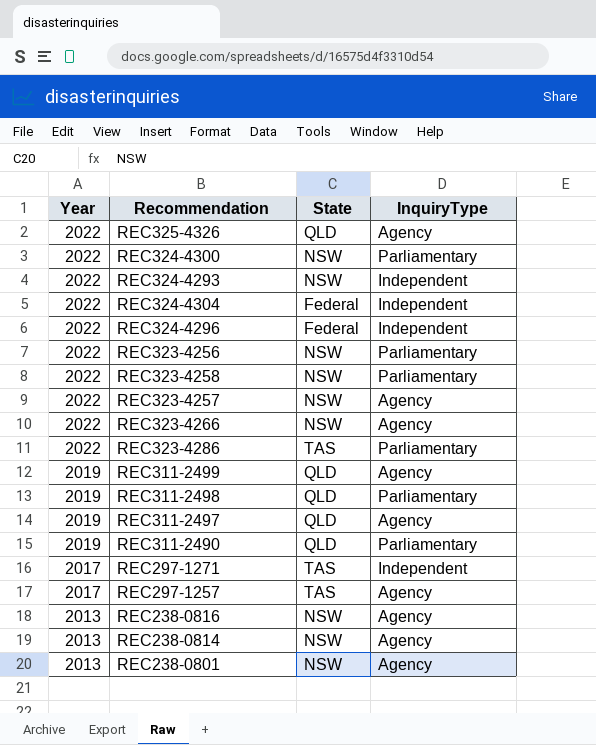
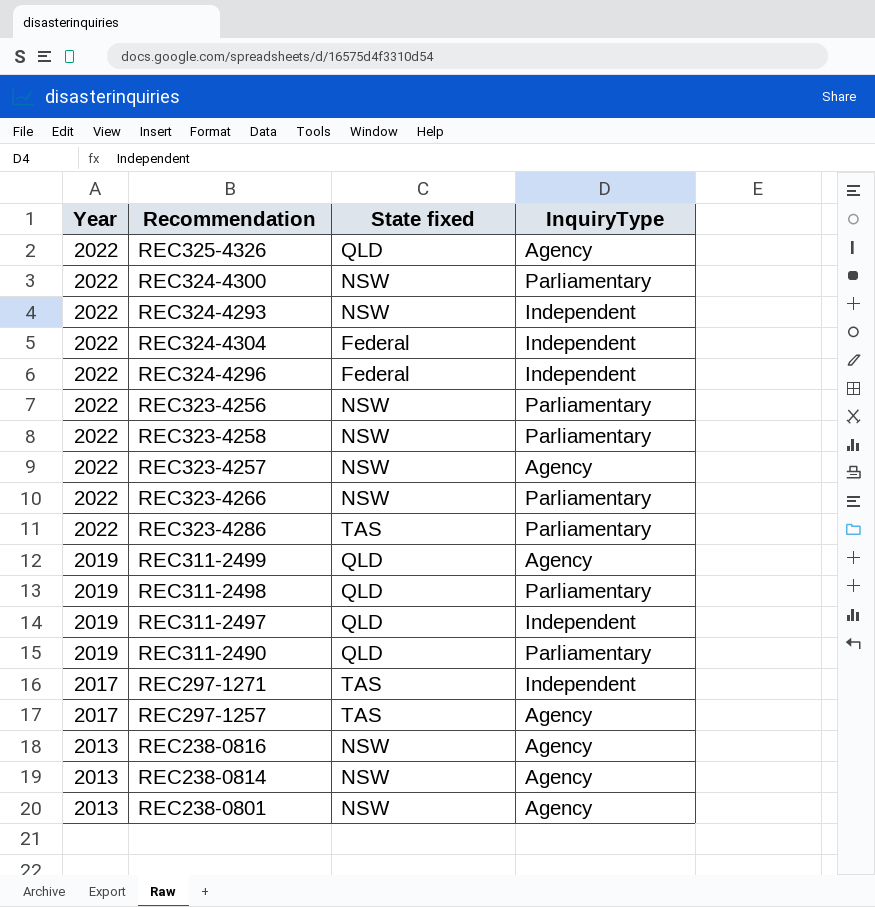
column name: State -> State fixed
REC323-4266 | InquiryType: Agency -> Parliamentary
REC311-2497 | InquiryType: Agency -> Independent

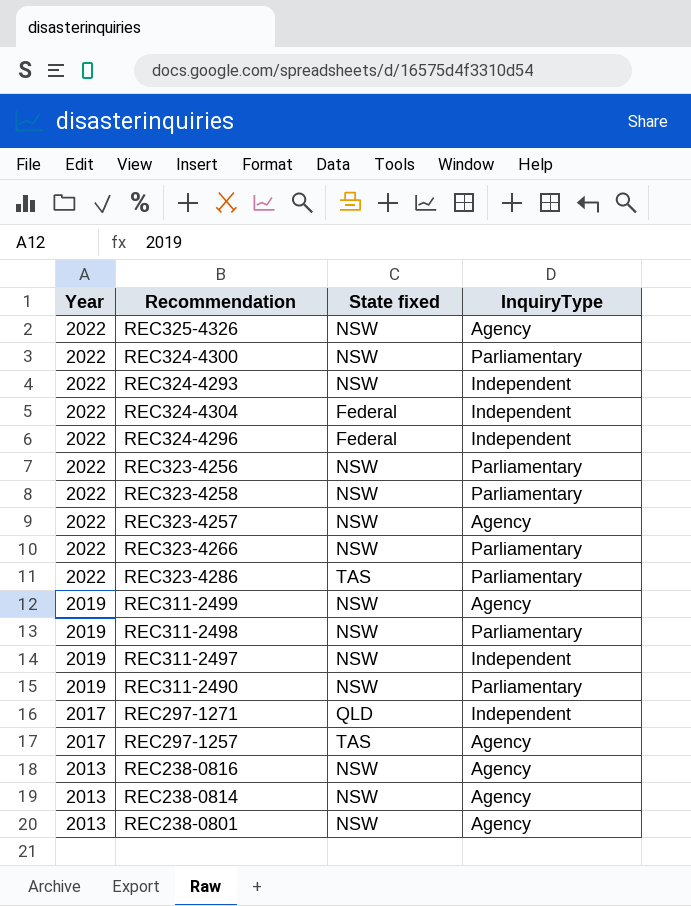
REC325-4326 | State fixed: QLD -> NSW
REC311-2499 | State fixed: QLD -> NSW
REC311-2498 | State fixed: QLD -> NSW
REC311-2497 | State fixed: QLD -> NSW
REC311-2490 | State fixed: QLD -> NSW
REC297-1271 | State fixed: TAS -> QLD

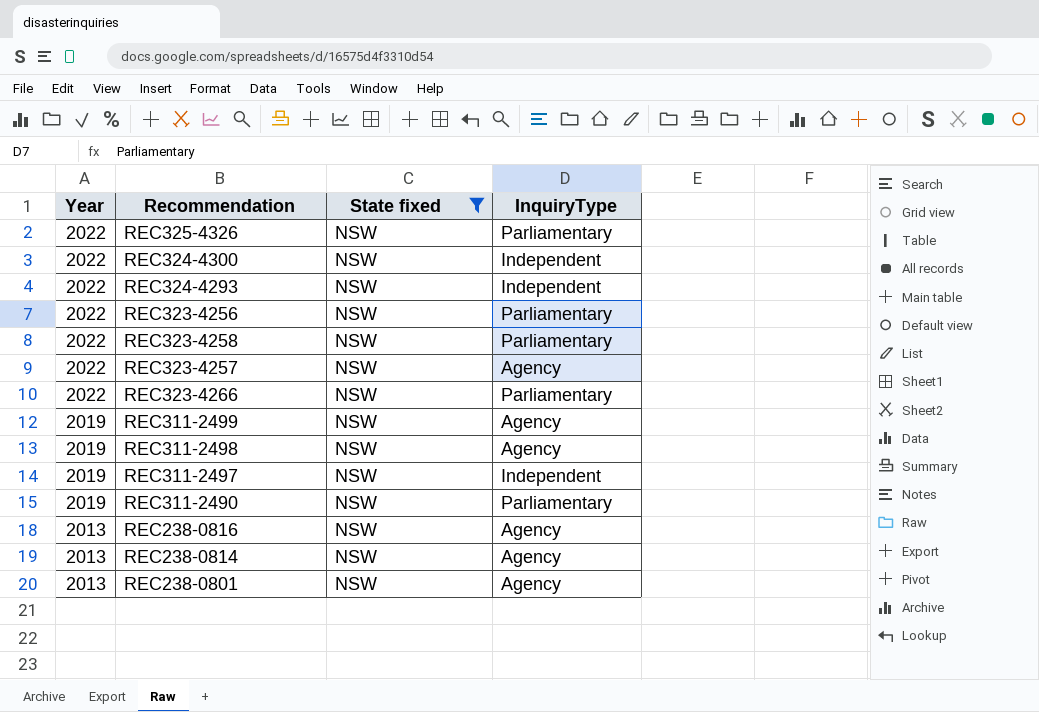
filter: none -> State fixed = NSW
REC325-4326 | InquiryType: Agency -> Parliamentary
REC324-4300 | InquiryType: Parliamentary -> Independent
REC311-2498 | InquiryType: Parliamentary -> Agency

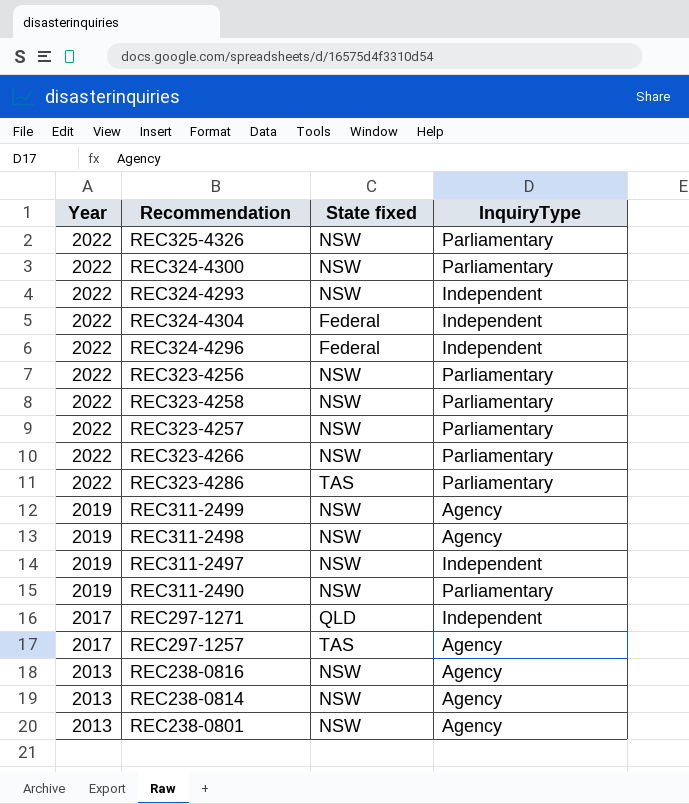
filter: State fixed = NSW -> none
REC324-4300 | InquiryType: Independent -> Parliamentary
REC323-4257 | InquiryType: Agency -> Parliamentary

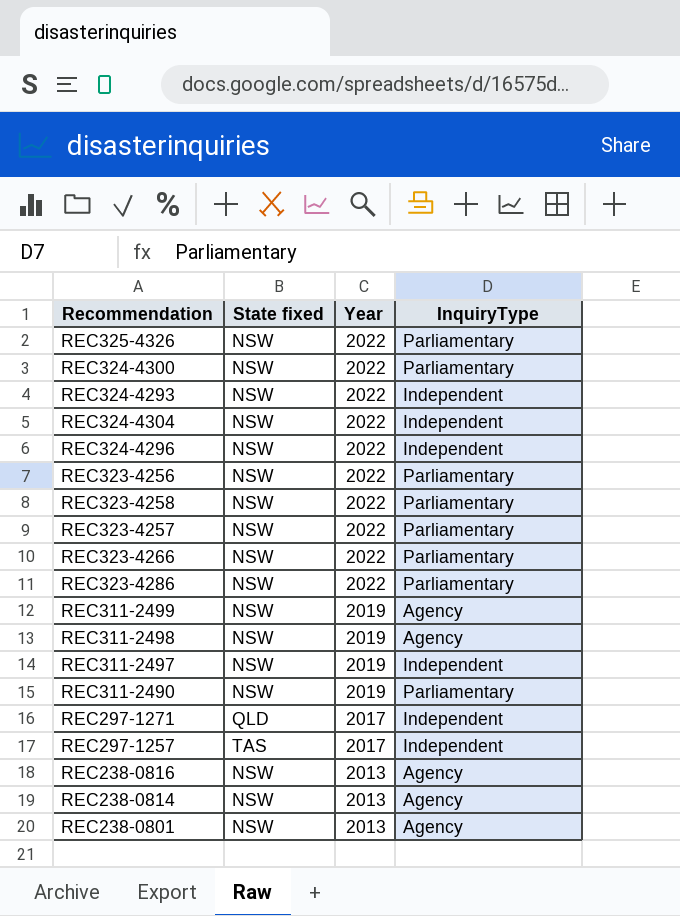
column Year | position: 1 -> 3
REC324-4304 | State fixed: Federal -> NSW
REC324-4296 | State fixed: Federal -> NSW
REC323-4286 | State fixed: TAS -> NSW
REC297-1257 | InquiryType: Agency -> Independent

